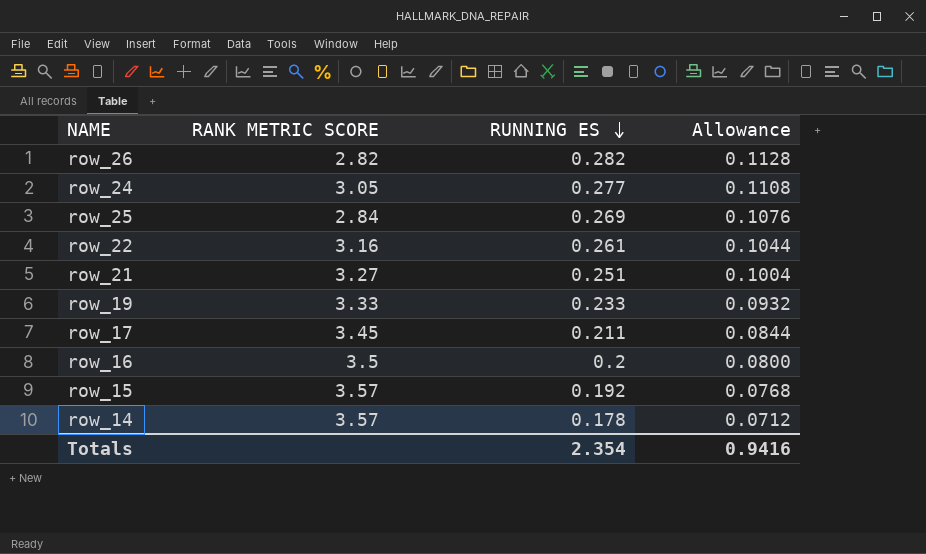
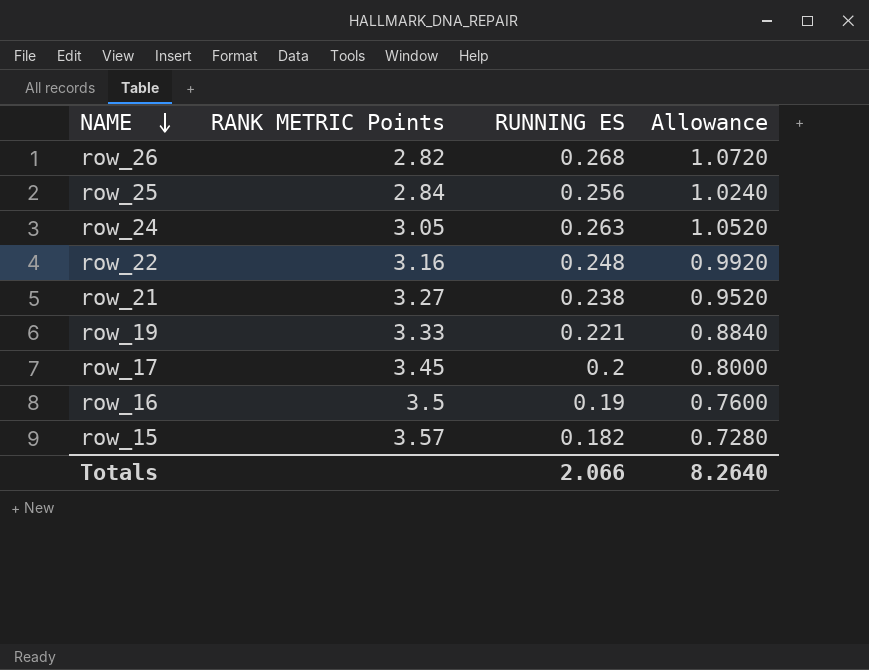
row order: RUNNING ES descending -> NAME descending
column name: RANK METRIC SCORE -> RANK METRIC Points
column Allowance | formula: [RUNNING ES] * 0.4 -> [RUNNING ES] * 4
row row_14: 3.57 | 0.178 | 0.0712 -> none
row_26 | RUNNING ES: 0.282 -> 0.268
row_25 | RUNNING ES: 0.269 -> 0.256
row_24 | RUNNING ES: 0.277 -> 0.263
row_22 | RUNNING ES: 0.261 -> 0.248
row_21 | RUNNING ES: 0.251 -> 0.238
row_19 | RUNNING ES: 0.233 -> 0.221
row_17 | RUNNING ES: 0.211 -> 0.2
row_16 | RUNNING ES: 0.2 -> 0.19
row_15 | RUNNING ES: 0.192 -> 0.182
Totals | RUNNING ES: 2.354 -> 2.066
Totals | Allowance: 0.9416 -> 8.2640

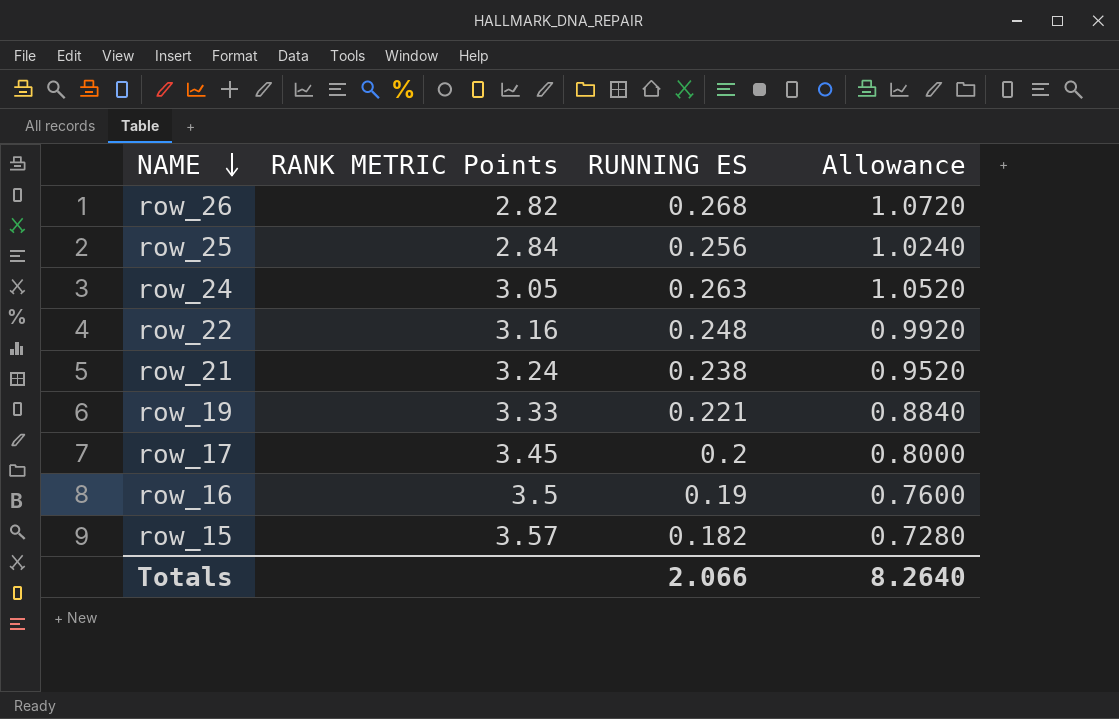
row_21 | RANK METRIC Points: 3.27 -> 3.24

